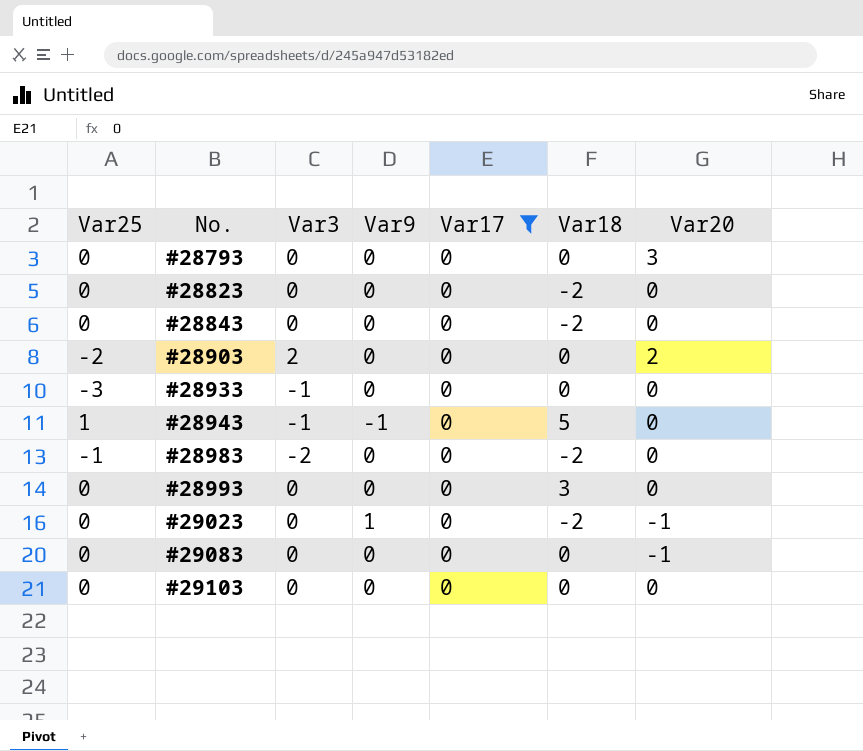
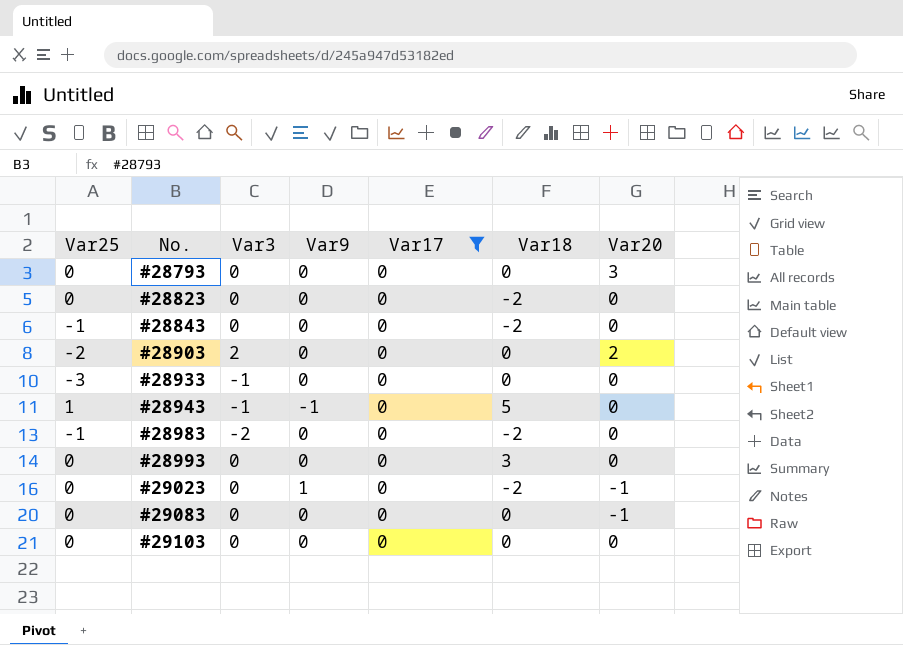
#28843 | Var25: 0 -> -1

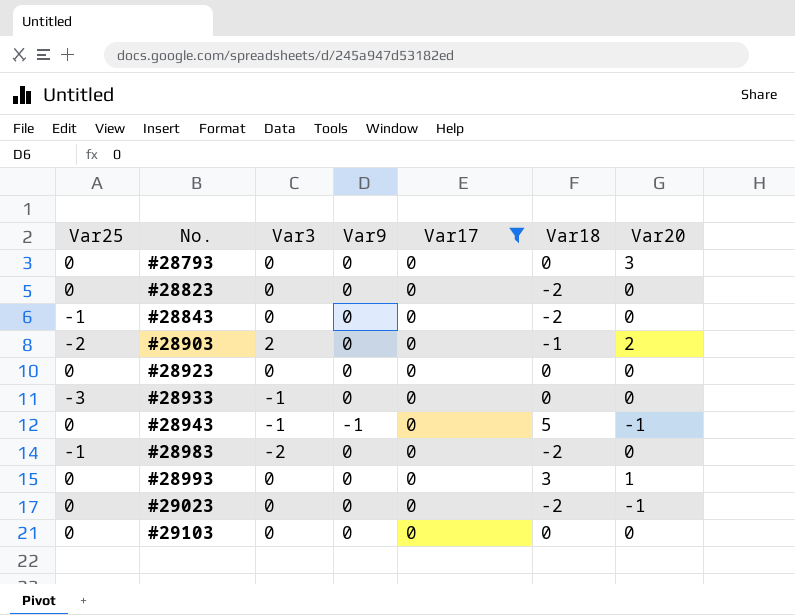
row #29083: 0 | 0 | 0 | 0 | 0 | -1 -> none
#28903 | Var18: 0 -> -1
row #28923: none -> 0 | 0 | 0 | 0 | 0 | 0
#28943 | Var25: 1 -> 0
#28943 | Var20: 0 -> -1
#28993 | Var20: 0 -> 1
#29023 | Var9: 1 -> 0

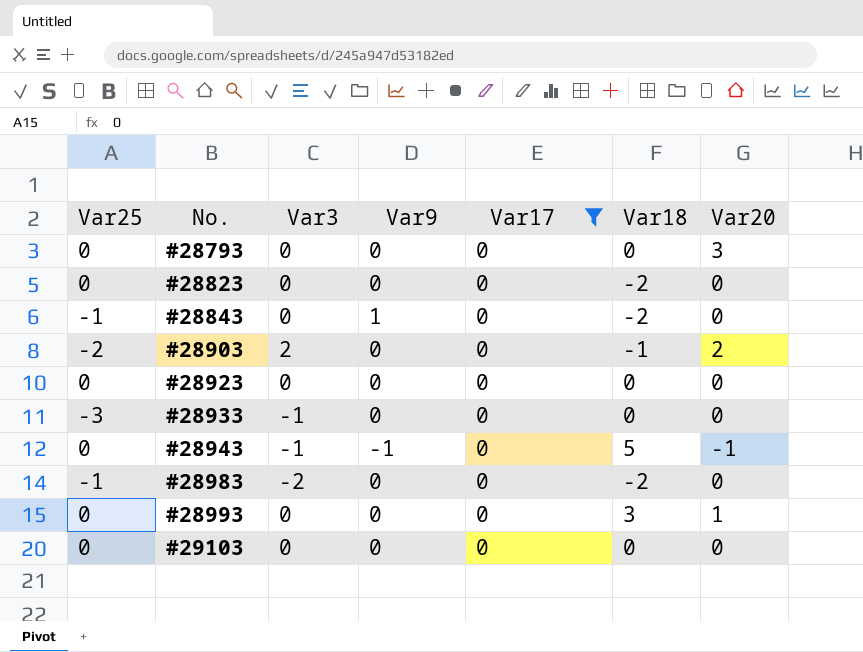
row #29023: 0 | 0 | 0 | 0 | -2 | -1 -> none
#28843 | Var9: 0 -> 1

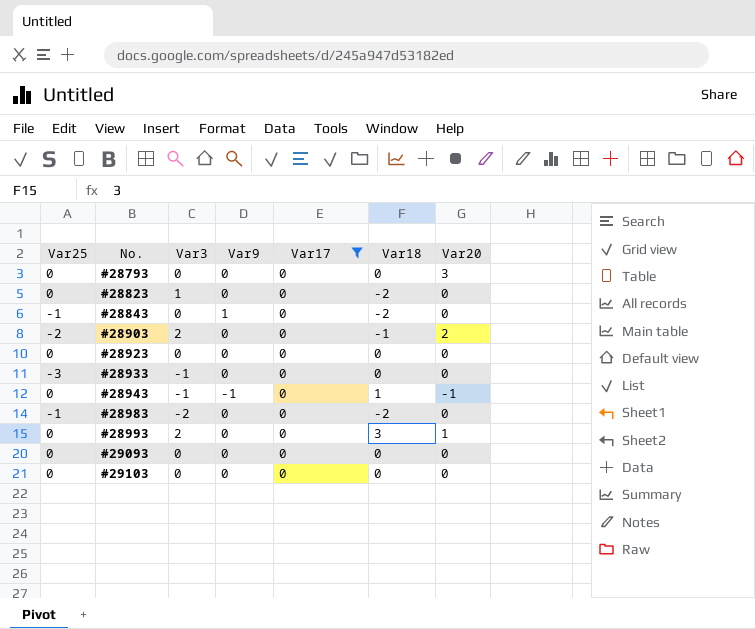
#28823 | Var3: 0 -> 1
#28943 | Var18: 5 -> 1
#28993 | Var3: 0 -> 2
row #29093: none -> 0 | 0 | 0 | 0 | 0 | 0

